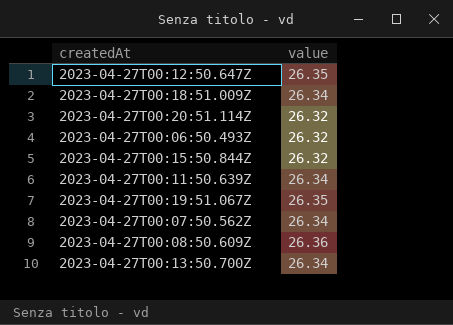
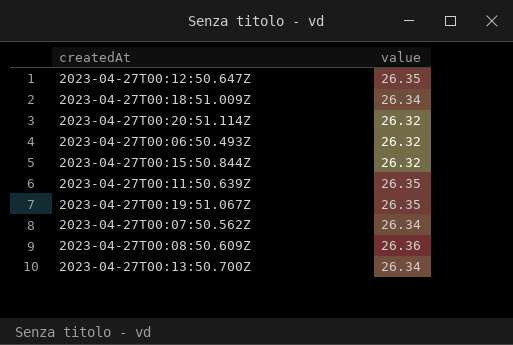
2023-04-27T00:11:50.639Z | value: 26.34 -> 26.35

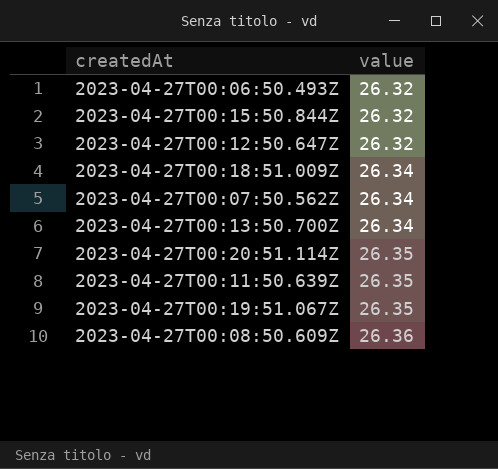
row order: none -> value ascending
2023-04-27T00:12:50.647Z | value: 26.35 -> 26.32
2023-04-27T00:20:51.114Z | value: 26.32 -> 26.35

